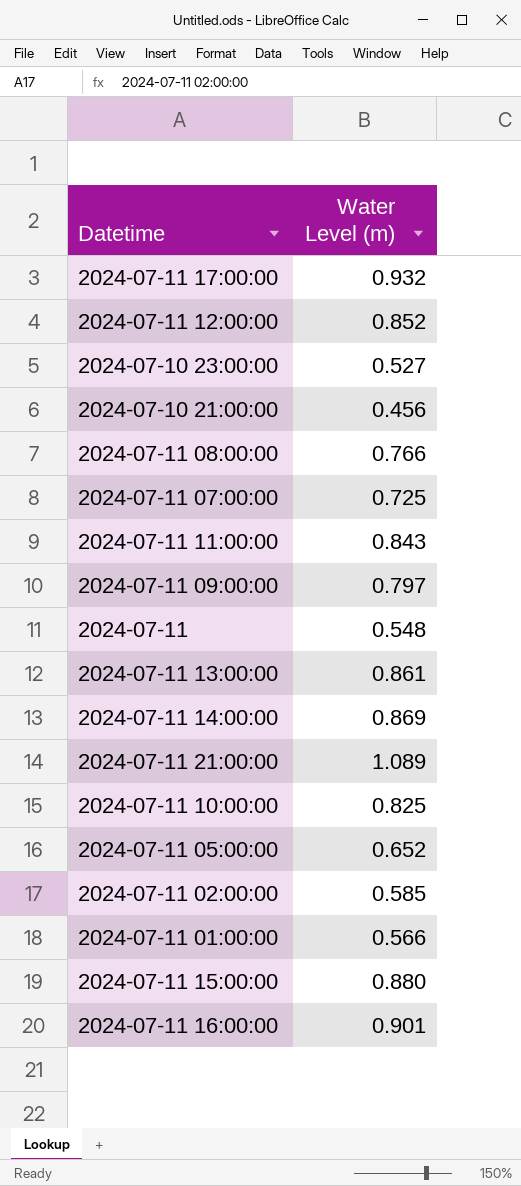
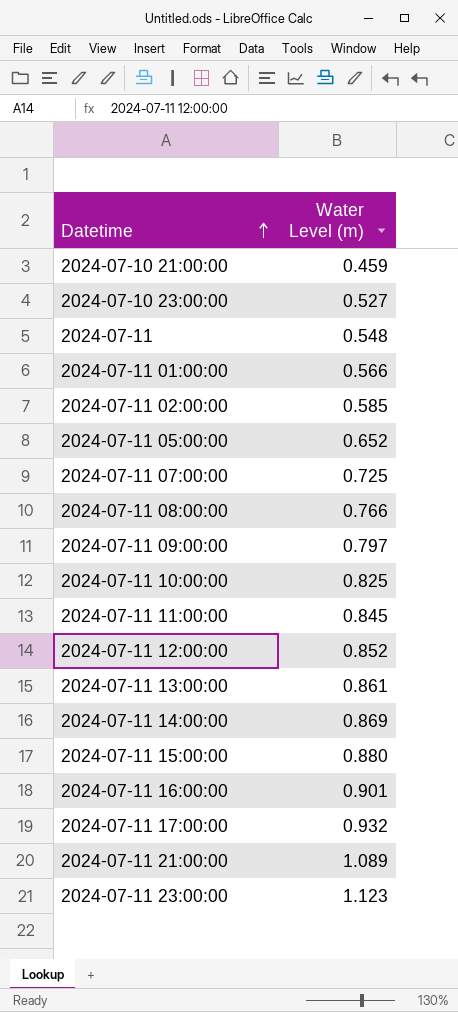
row order: none -> Datetime ascending
2024-07-10 21:00:00 | Water Level (m): 0.456 -> 0.459
2024-07-11 11:00:00 | Water Level (m): 0.843 -> 0.845
row 2024-07-11 23:00:00: none -> 1.123

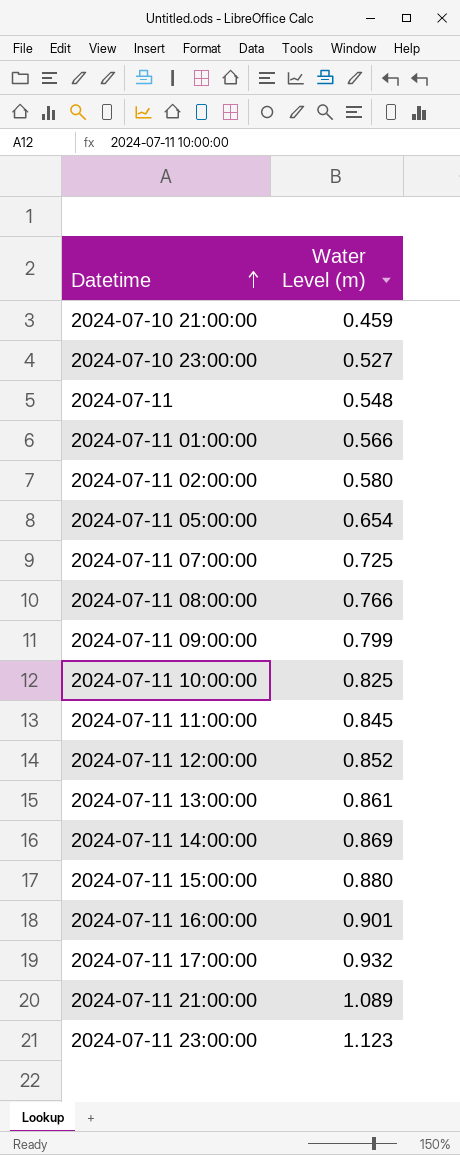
2024-07-11 02:00:00 | Water Level (m): 0.585 -> 0.580
2024-07-11 05:00:00 | Water Level (m): 0.652 -> 0.654
2024-07-11 09:00:00 | Water Level (m): 0.797 -> 0.799

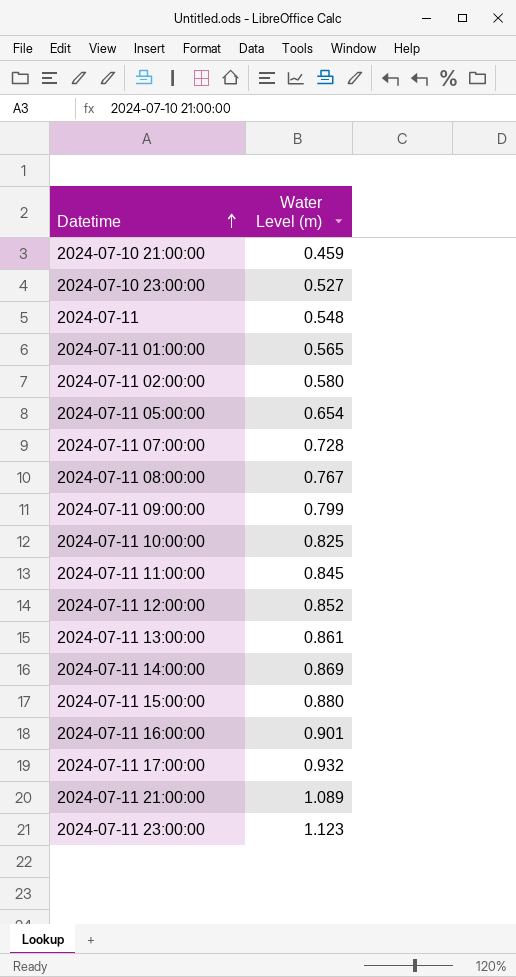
2024-07-11 01:00:00 | Water Level (m): 0.566 -> 0.565
2024-07-11 07:00:00 | Water Level (m): 0.725 -> 0.728
2024-07-11 08:00:00 | Water Level (m): 0.766 -> 0.767

